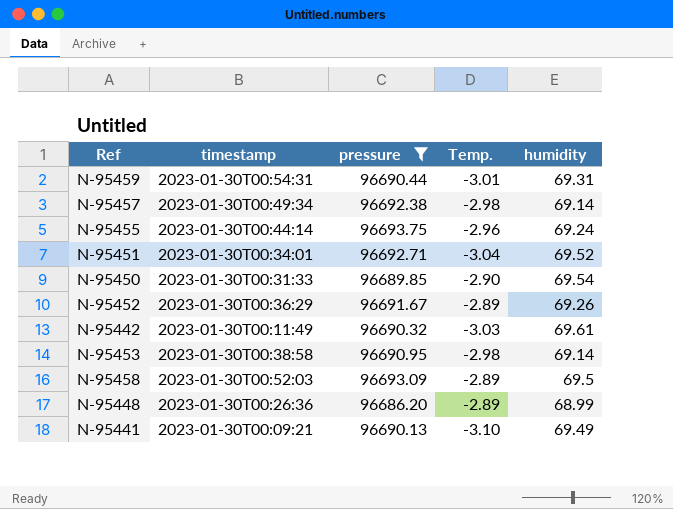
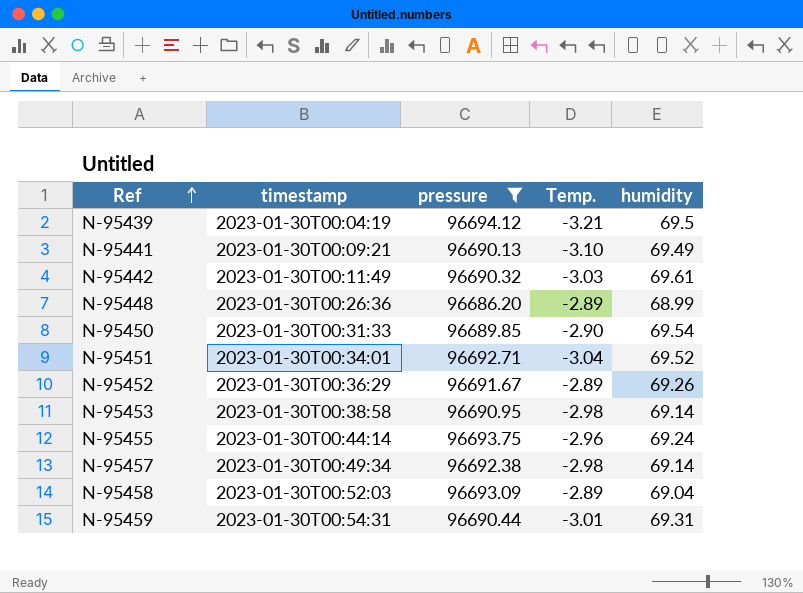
row order: none -> Ref ascending
row N-95439: none -> 2023-01-30T00:04:19 | 96694.12 | -3.21 | 69.5
N-95458 | humidity: 69.5 -> 69.04

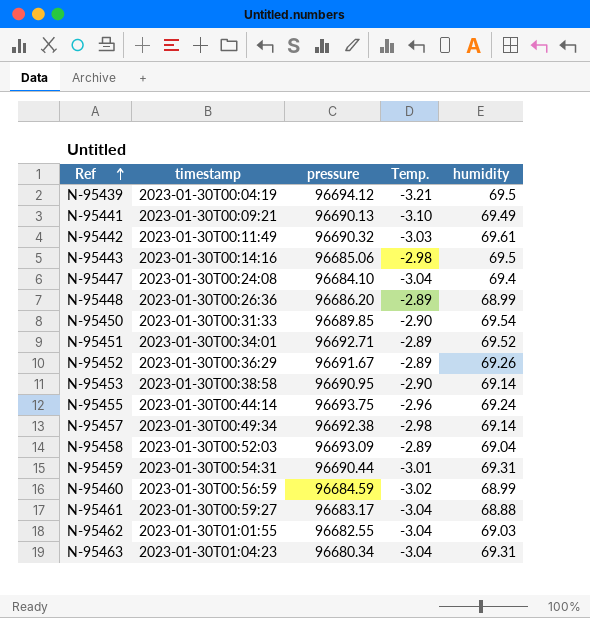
filter: pressure >= 96686.20 -> none
N-95451 | Temp.: -3.04 -> -2.89
N-95453 | Temp.: -2.98 -> -2.90

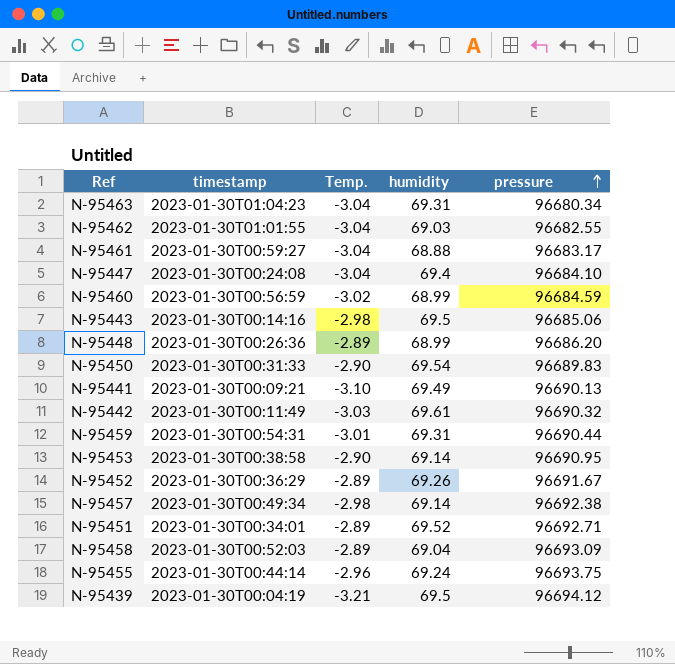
row order: Ref ascending -> pressure ascending
column pressure | position: 3 -> 5
N-95450 | pressure: 96689.85 -> 96689.83

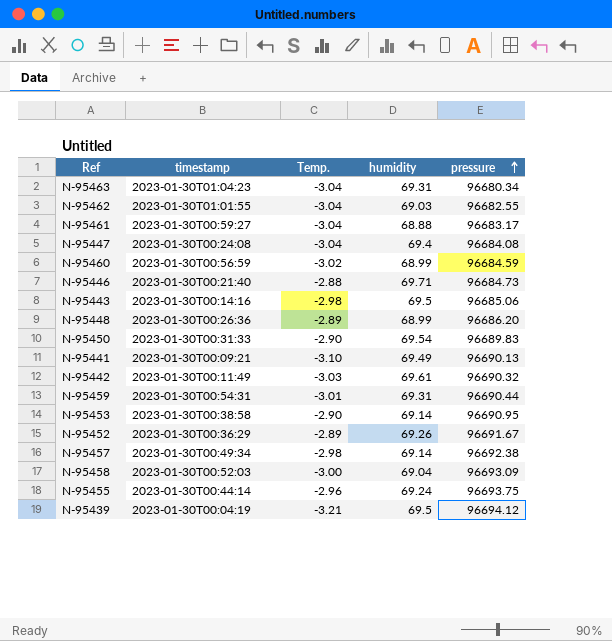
row N-95451: 2023-01-30T00:34:01 | -2.89 | 69.52 | 96692.71 -> none
N-95447 | pressure: 96684.10 -> 96684.08
row N-95446: none -> 2023-01-30T00:21:40 | -2.88 | 69.71 | 96684.73
N-95458 | Temp.: -2.89 -> -3.00

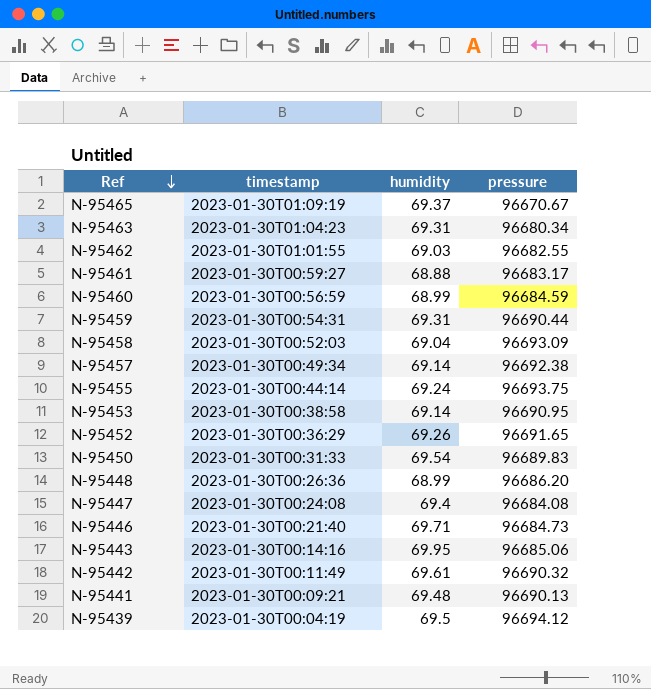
row order: pressure ascending -> Ref descending
column Temp. | position: 3 -> none
row N-95465: none -> 2023-01-30T01:09:19 | 69.37 | 96670.67
N-95452 | pressure: 96691.67 -> 96691.65
N-95443 | humidity: 69.5 -> 69.95
N-95441 | humidity: 69.49 -> 69.48

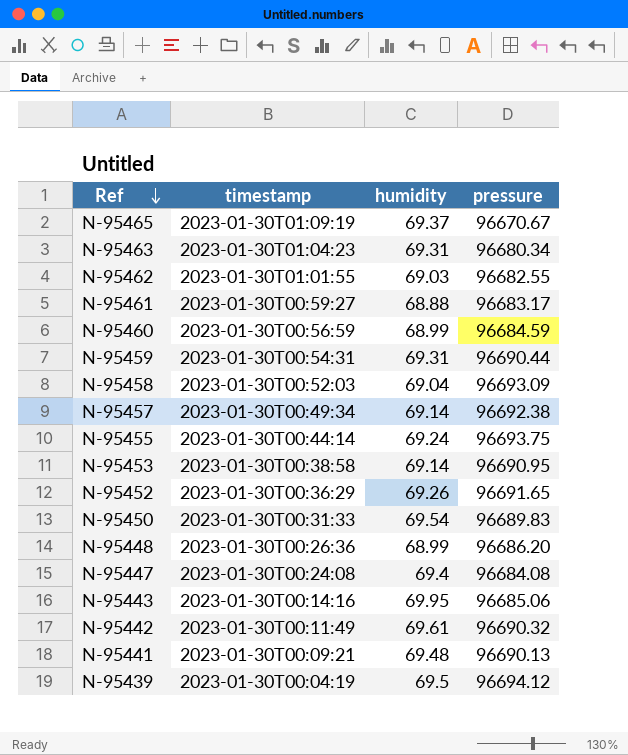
row N-95446: 2023-01-30T00:21:40 | 69.71 | 96684.73 -> none

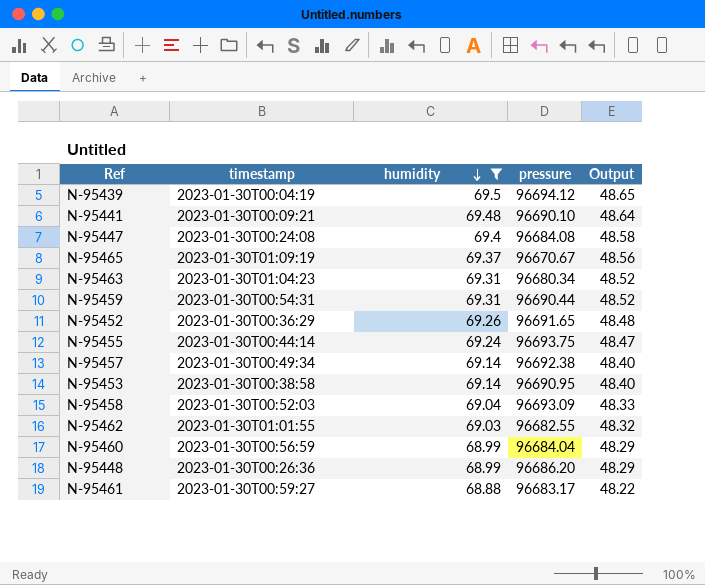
filter: none -> humidity <= 69.5
row order: Ref descending -> humidity descending
column Output | formula: none -> [humidity] * 0.7
N-95441 | pressure: 96690.13 -> 96690.10
N-95460 | pressure: 96684.59 -> 96684.04

